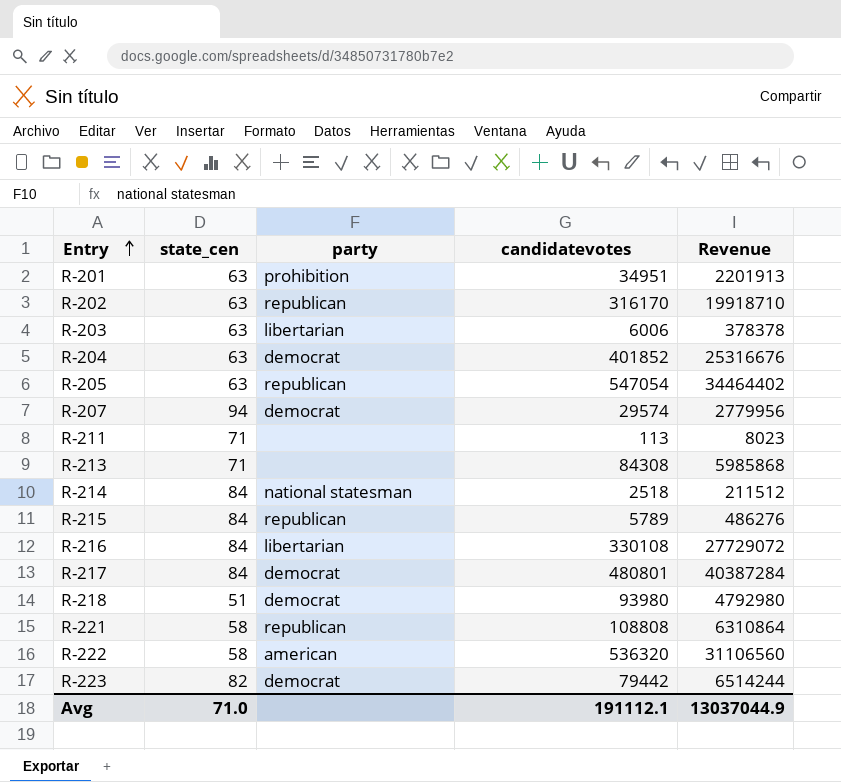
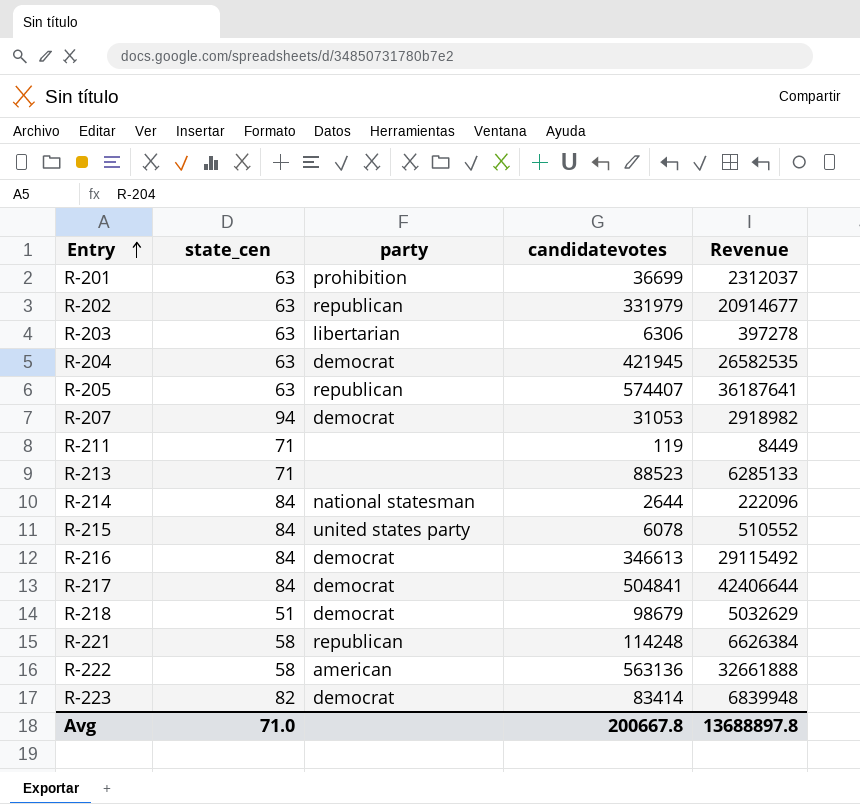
R-201 | candidatevotes: 34951 -> 36699
R-201 | Revenue: 2201913 -> 2312037
R-202 | candidatevotes: 316170 -> 331979
R-202 | Revenue: 19918710 -> 20914677
R-203 | candidatevotes: 6006 -> 6306
R-203 | Revenue: 378378 -> 397278
R-204 | candidatevotes: 401852 -> 421945
R-204 | Revenue: 25316676 -> 26582535
R-205 | candidatevotes: 547054 -> 574407
R-205 | Revenue: 34464402 -> 36187641
R-207 | candidatevotes: 29574 -> 31053
R-207 | Revenue: 2779956 -> 2918982
R-211 | candidatevotes: 113 -> 119
R-211 | Revenue: 8023 -> 8449
R-213 | candidatevotes: 84308 -> 88523
R-213 | Revenue: 5985868 -> 6285133
R-214 | candidatevotes: 2518 -> 2644
R-214 | Revenue: 211512 -> 222096
R-215 | party: republican -> united states party
R-215 | candidatevotes: 5789 -> 6078
R-215 | Revenue: 486276 -> 510552
R-216 | party: libertarian -> democrat
R-216 | candidatevotes: 330108 -> 346613
R-216 | Revenue: 27729072 -> 29115492
R-217 | candidatevotes: 480801 -> 504841
R-217 | Revenue: 40387284 -> 42406644
R-218 | candidatevotes: 93980 -> 98679
R-218 | Revenue: 4792980 -> 5032629
R-221 | candidatevotes: 108808 -> 114248
R-221 | Revenue: 6310864 -> 6626384
R-222 | candidatevotes: 536320 -> 563136
R-222 | Revenue: 31106560 -> 32661888
R-223 | candidatevotes: 79442 -> 83414
R-223 | Revenue: 6514244 -> 6839948
Avg | candidatevotes: 191112.1 -> 200667.8
Avg | Revenue: 13037044.9 -> 13688897.8

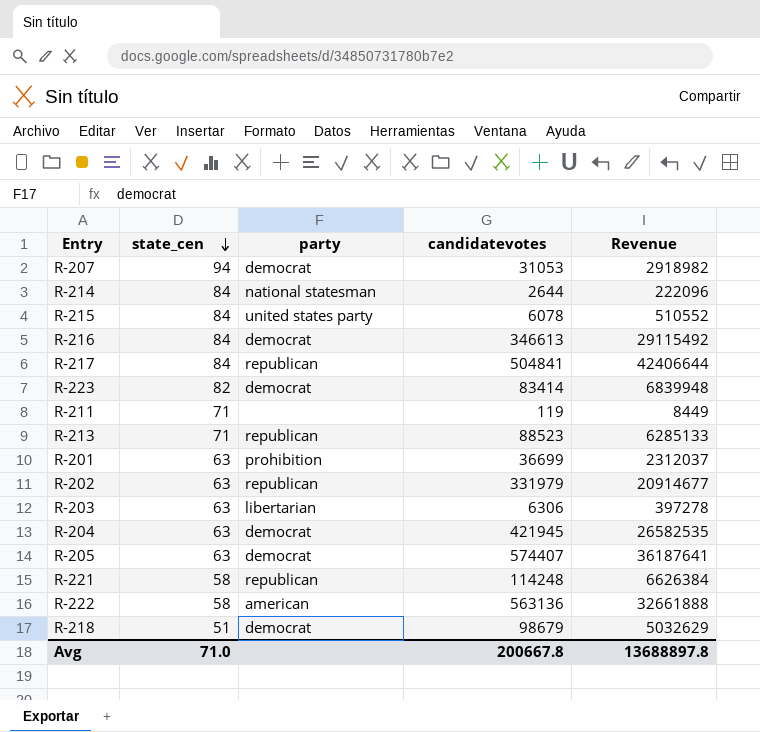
row order: Entry ascending -> state_cen descending
R-217 | party: democrat -> republican
R-213 | party: none -> republican
R-205 | party: republican -> democrat

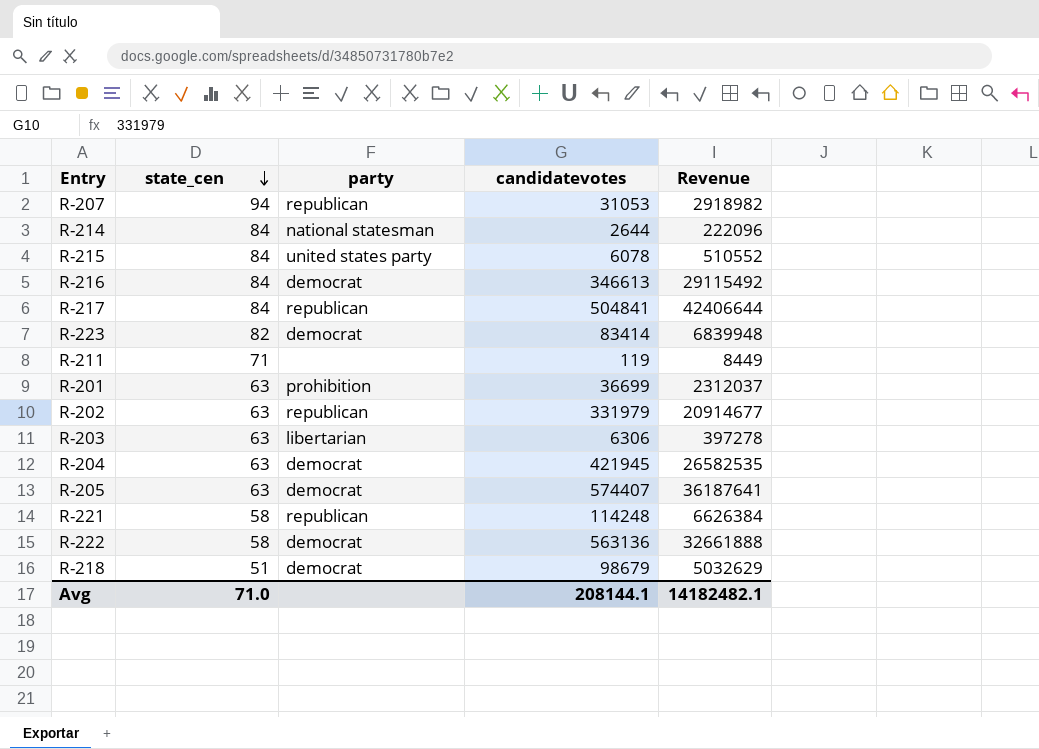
row R-213: 71 | republican | 88523 | 6285133 -> none
R-207 | party: democrat -> republican
R-222 | party: american -> democrat
Avg | candidatevotes: 200667.8 -> 208144.1
Avg | Revenue: 13688897.8 -> 14182482.1

